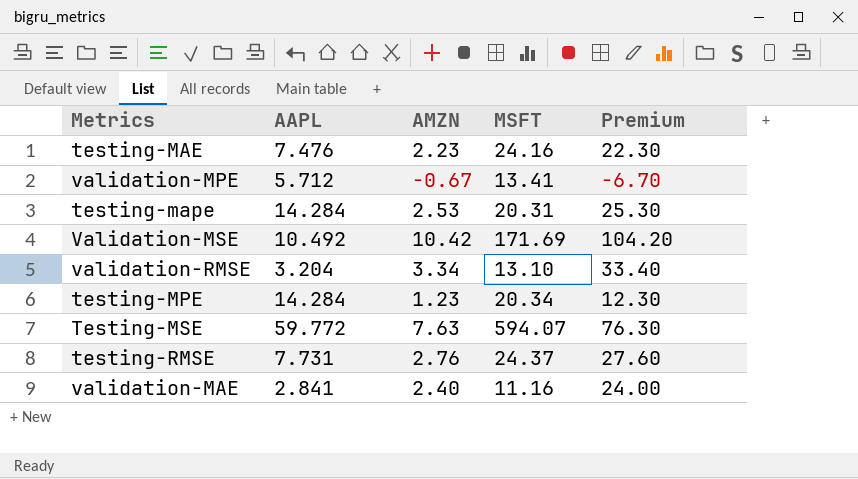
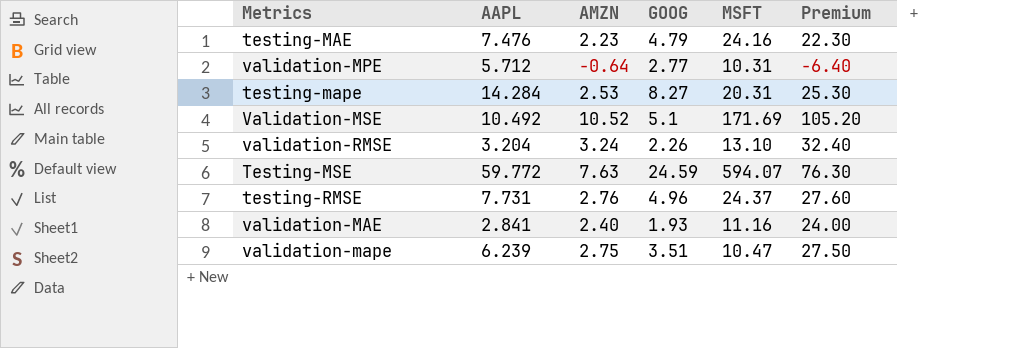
column GOOG | position: none -> 4
row testing-MPE: 14.284 | 1.23 | 20.34 | 12.30 -> none
validation-MPE | AMZN: -0.67 -> -0.64
validation-MPE | MSFT: 13.41 -> 10.31
validation-MPE | Premium: -6.70 -> -6.40
Validation-MSE | AMZN: 10.42 -> 10.52
Validation-MSE | Premium: 104.20 -> 105.20
validation-RMSE | AMZN: 3.34 -> 3.24
validation-RMSE | Premium: 33.40 -> 32.40
row validation-mape: none -> 6.239 | 2.75 | 3.51 | 10.47 | 27.50

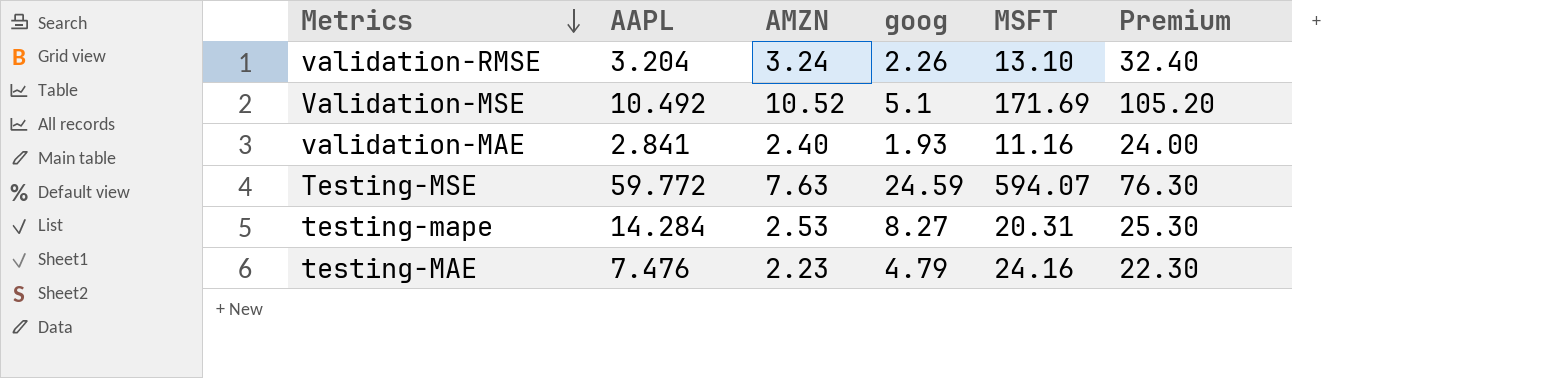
row order: none -> Metrics descending
column name: GOOG -> goog
row validation-MPE: 5.712 | -0.64 | 2.77 | 10.31 | -6.40 -> none
row testing-RMSE: 7.731 | 2.76 | 4.96 | 24.37 | 27.60 -> none
row validation-mape: 6.239 | 2.75 | 3.51 | 10.47 | 27.50 -> none

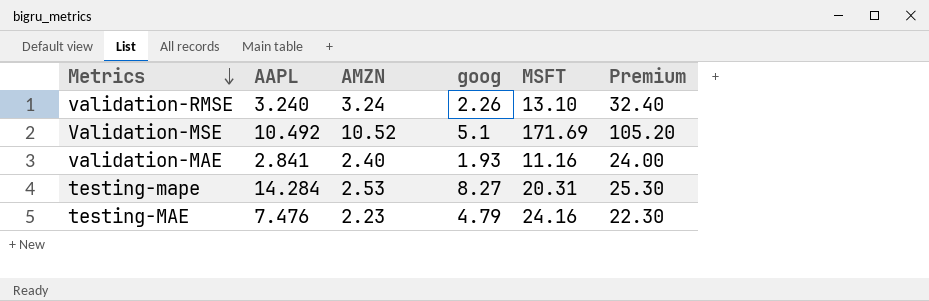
row Testing-MSE: 59.772 | 7.63 | 24.59 | 594.07 | 76.30 -> none
validation-RMSE | AAPL: 3.204 -> 3.240

